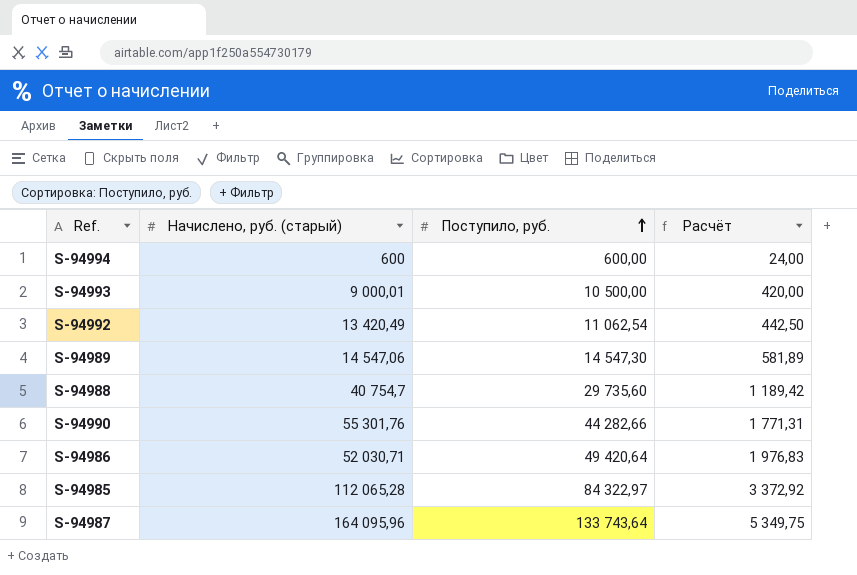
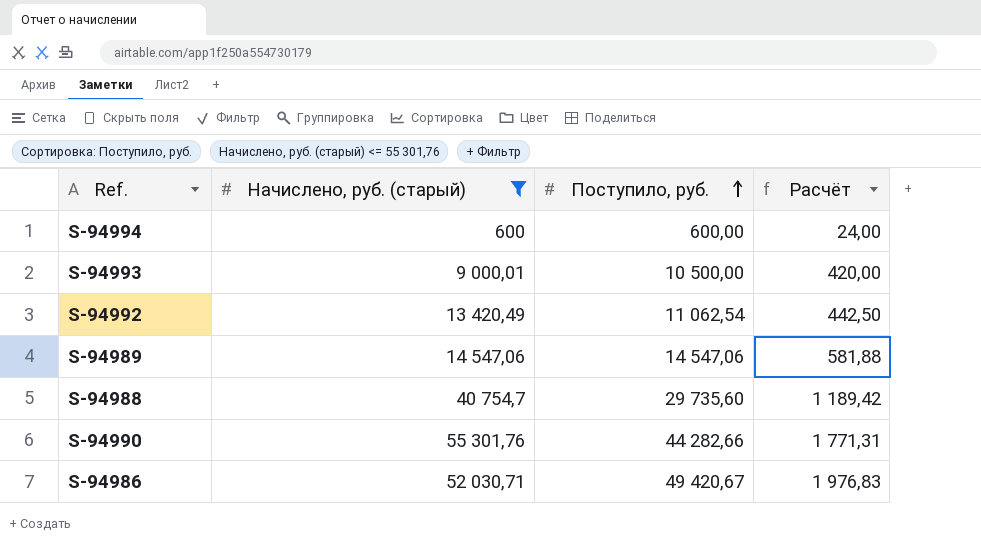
filter: none -> Начислено, руб. (старый) <= 55 301,76
S-94989 | Поступило, руб.: 14 547,30 -> 14 547,06
S-94989 | Расчёт: 581,89 -> 581,88
S-94986 | Поступило, руб.: 49 420,64 -> 49 420,67

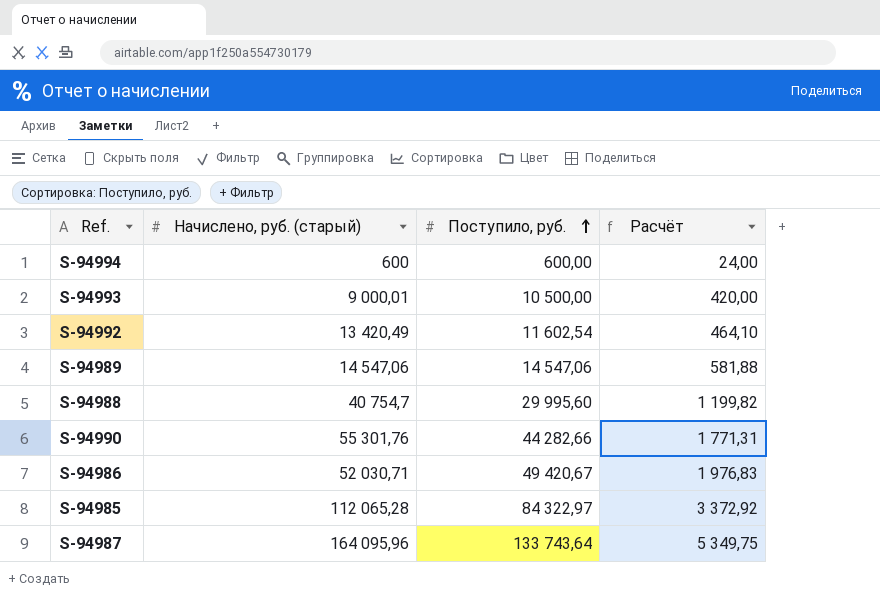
filter: Начислено, руб. (старый) <= 55 301,76 -> none
S-94992 | Поступило, руб.: 11 062,54 -> 11 602,54
S-94992 | Расчёт: 442,50 -> 464,10
S-94988 | Поступило, руб.: 29 735,60 -> 29 995,60
S-94988 | Расчёт: 1 189,42 -> 1 199,82

